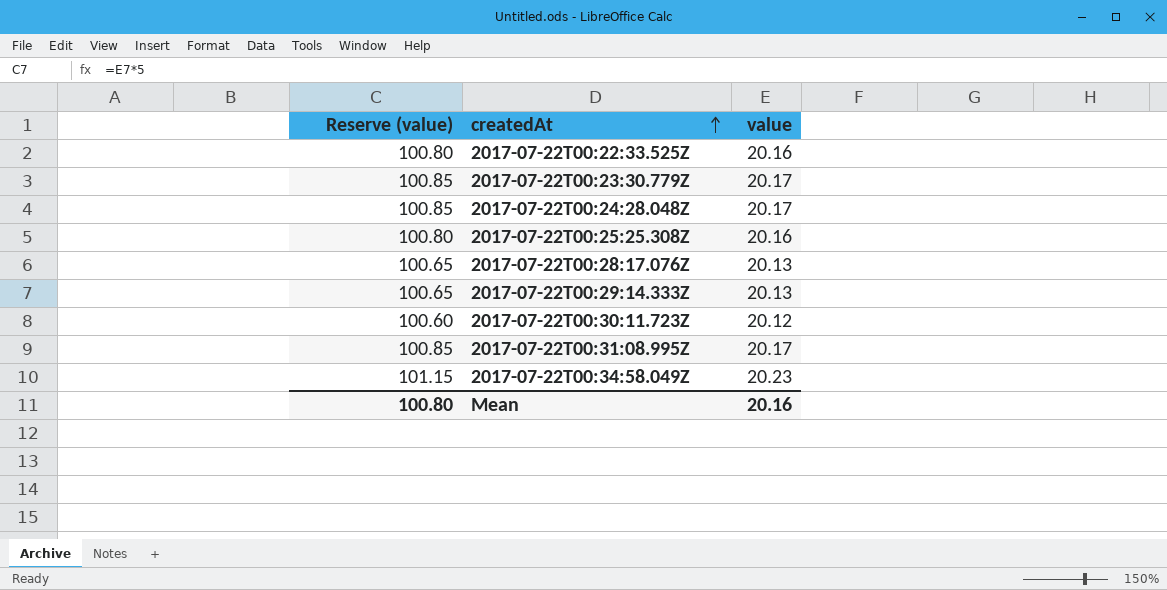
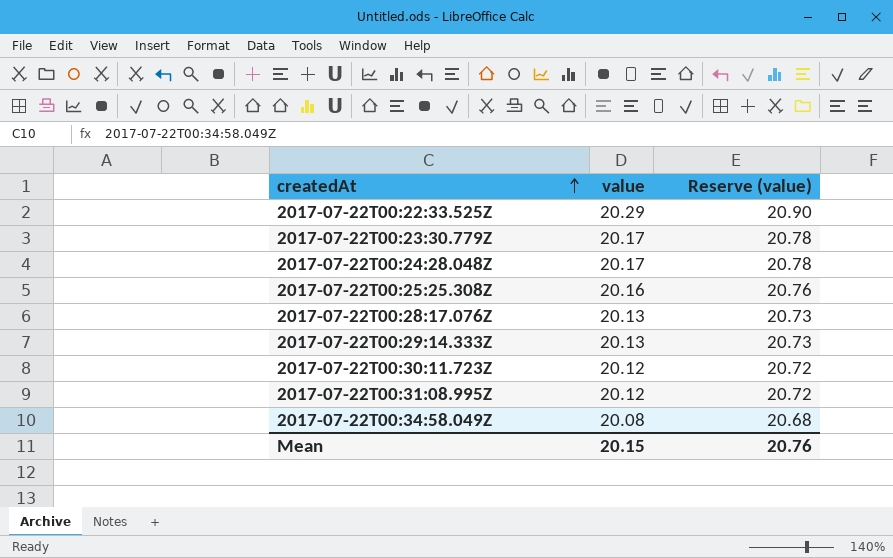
column Reserve (value) | formula: [value] * 5 -> [value] * 1.03
column Reserve (value) | position: 1 -> 3
2017-07-22T00:22:33.525Z | value: 20.16 -> 20.29
2017-07-22T00:31:08.995Z | value: 20.17 -> 20.12
2017-07-22T00:34:58.049Z | value: 20.23 -> 20.08
Mean | value: 20.16 -> 20.15
Mean | Reserve (value): 100.80 -> 20.76

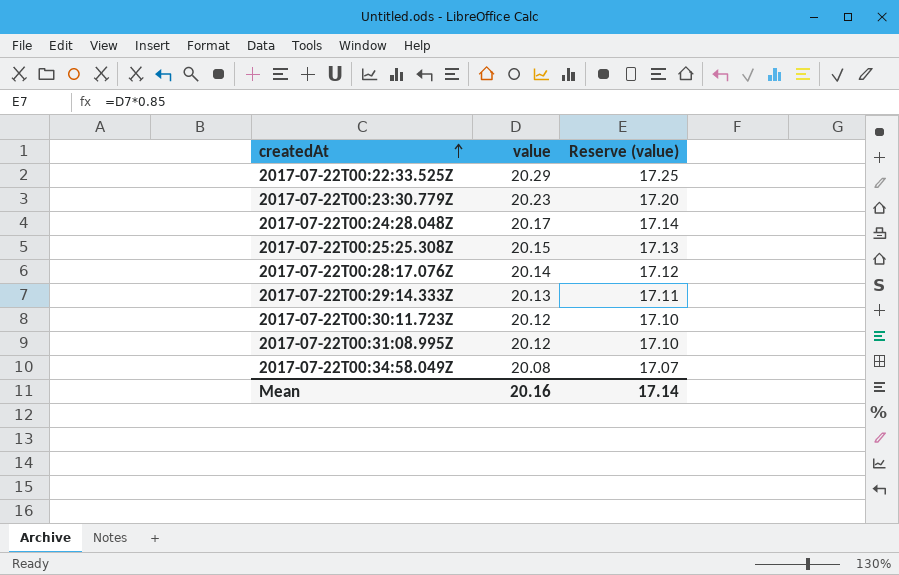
column Reserve (value) | formula: [value] * 1.03 -> [value] * 0.85
2017-07-22T00:23:30.779Z | value: 20.17 -> 20.23
2017-07-22T00:25:25.308Z | value: 20.16 -> 20.15
2017-07-22T00:28:17.076Z | value: 20.13 -> 20.14
Mean | value: 20.15 -> 20.16
Mean | Reserve (value): 20.76 -> 17.14

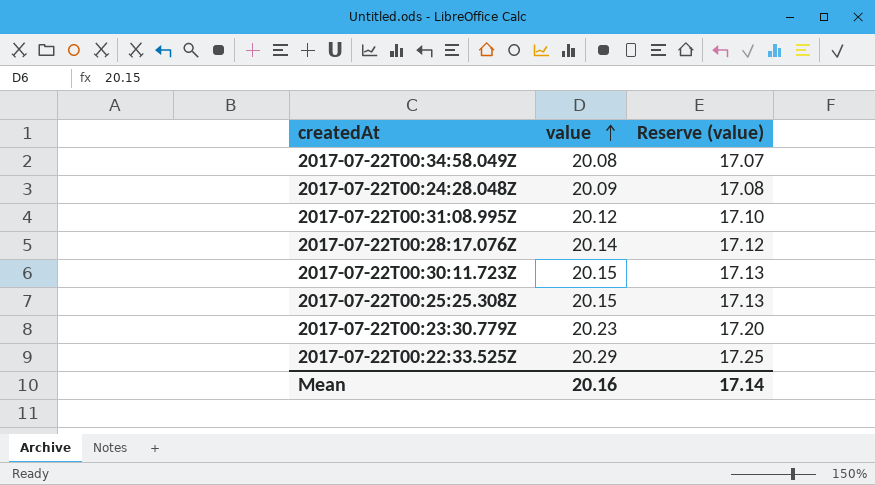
row order: createdAt ascending -> value ascending
row 2017-07-22T00:29:14.333Z: 20.13 | 17.11 -> none
2017-07-22T00:24:28.048Z | value: 20.17 -> 20.09
2017-07-22T00:24:28.048Z | Reserve (value): 17.14 -> 17.08
2017-07-22T00:30:11.723Z | value: 20.12 -> 20.15
2017-07-22T00:30:11.723Z | Reserve (value): 17.10 -> 17.13

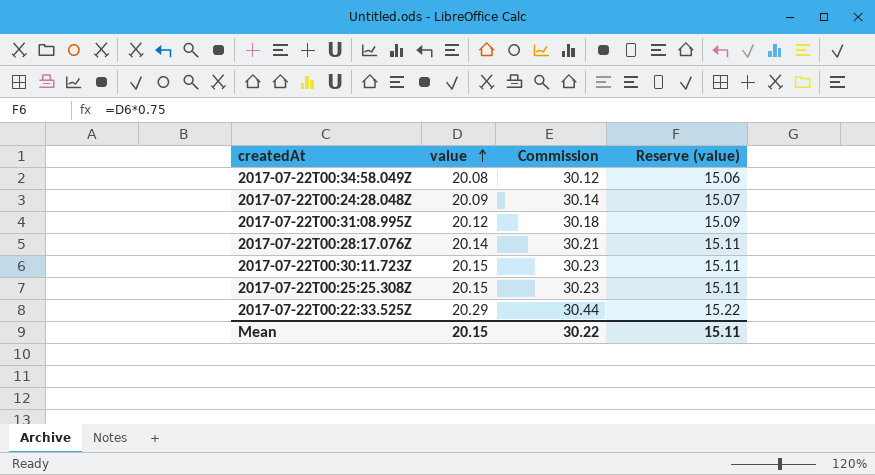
column Commission | formula: none -> [value] * 1.5
column Reserve (value) | formula: [value] * 0.85 -> [value] * 0.75
row 2017-07-22T00:23:30.779Z: 20.23 | 17.20 -> none
Mean | value: 20.16 -> 20.15
Mean | Reserve (value): 17.14 -> 15.11

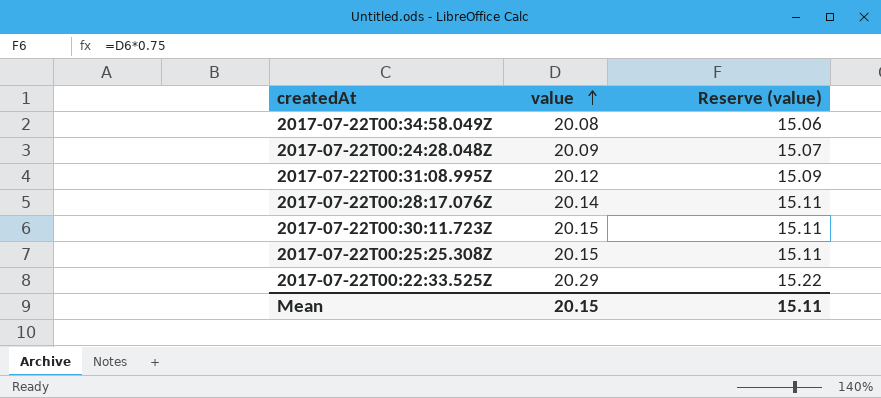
column Commission | formula: [value] * 1.5 -> none

